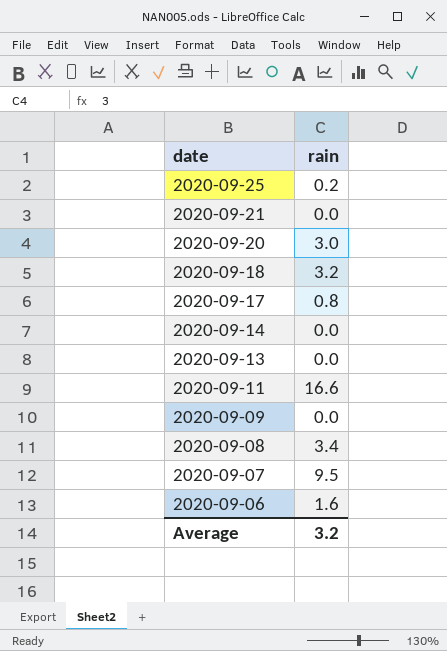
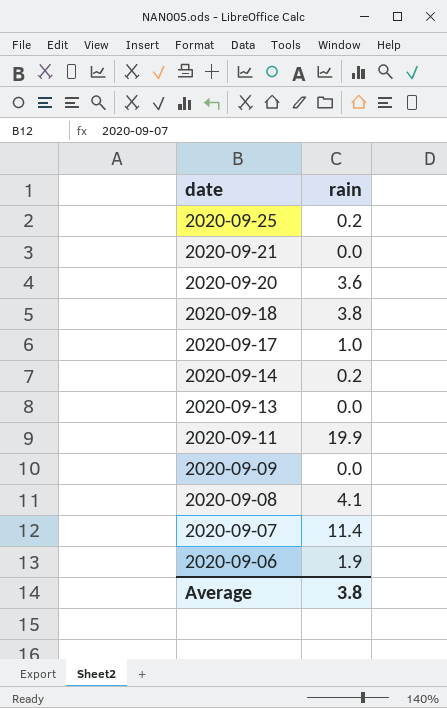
2020-09-20 | rain: 3.0 -> 3.6
2020-09-18 | rain: 3.2 -> 3.8
2020-09-17 | rain: 0.8 -> 1.0
2020-09-14 | rain: 0.0 -> 0.2
2020-09-11 | rain: 16.6 -> 19.9
2020-09-08 | rain: 3.4 -> 4.1
2020-09-07 | rain: 9.5 -> 11.4
2020-09-06 | rain: 1.6 -> 1.9
Average | rain: 3.2 -> 3.8

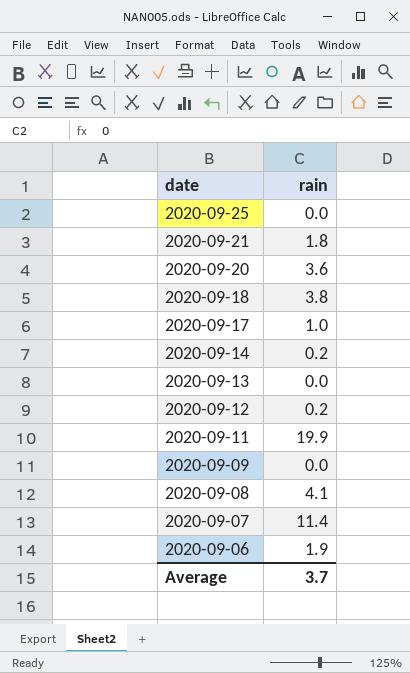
2020-09-25 | rain: 0.2 -> 0.0
2020-09-21 | rain: 0.0 -> 1.8
row 2020-09-12: none -> 0.2
Average | rain: 3.8 -> 3.7

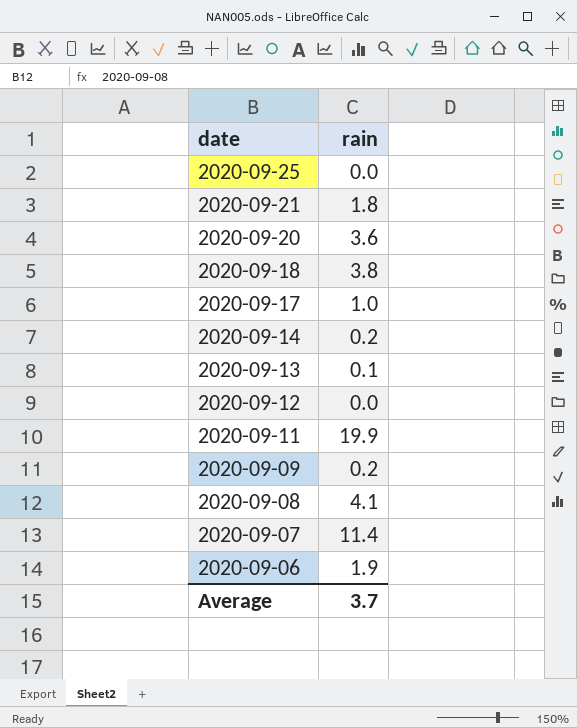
2020-09-13 | rain: 0.0 -> 0.1
2020-09-12 | rain: 0.2 -> 0.0
2020-09-09 | rain: 0.0 -> 0.2

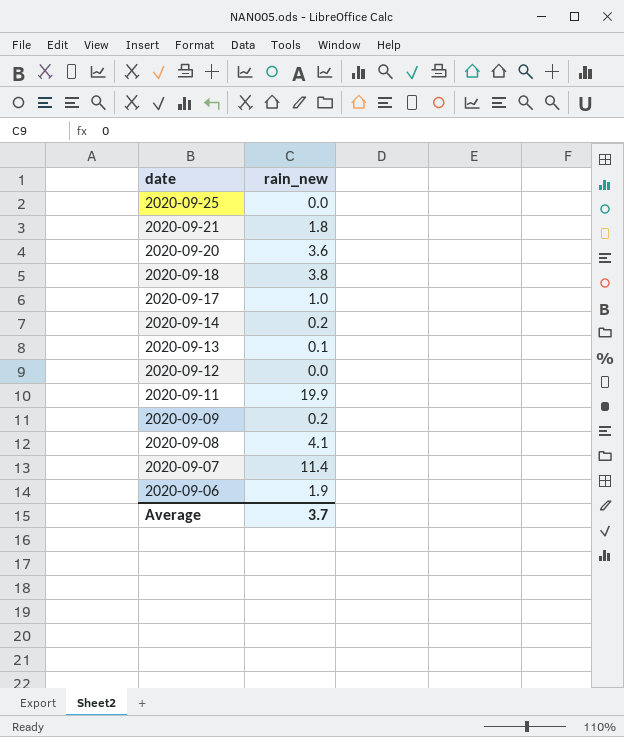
column name: rain -> rain_new

